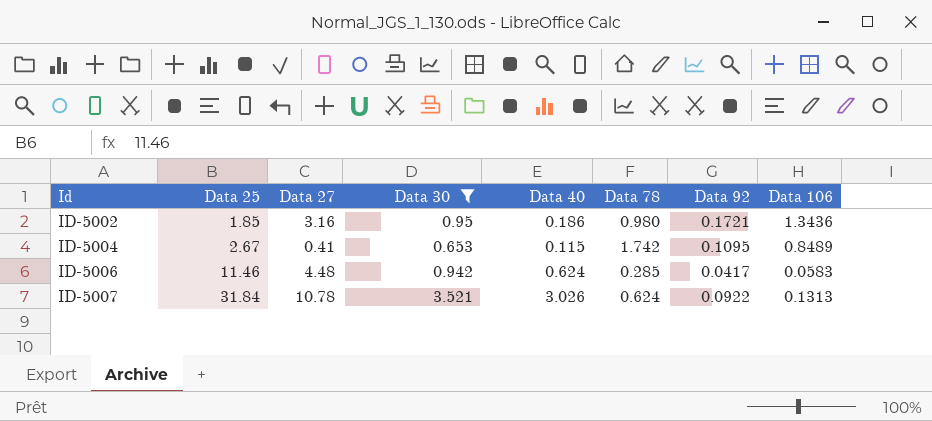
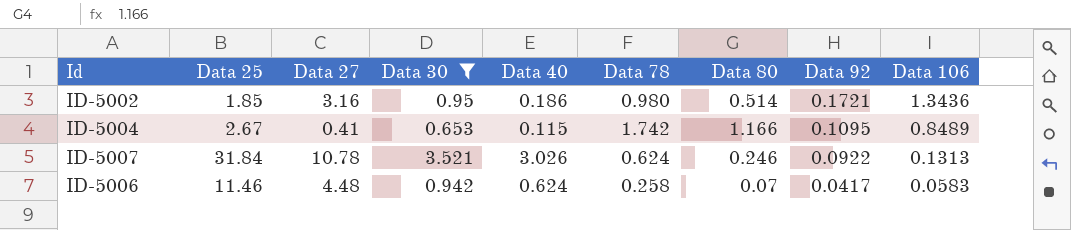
row order: Id ascending -> Data 92 descending
column Data 80 | position: none -> 7
ID-5006 | Data 78: 0.285 -> 0.258

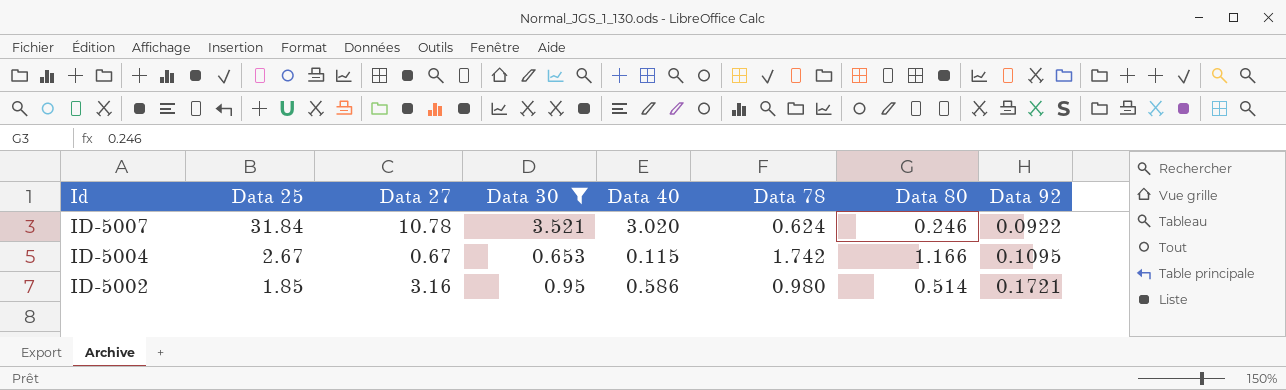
row order: Data 92 descending -> Id descending
column Data 106 | position: 9 -> none
row ID-5006: 11.46 | 4.48 | 0.942 | 0.624 | 0.258 | 0.07 | 0.0417 | 0.0583 -> none
ID-5007 | Data 40: 3.026 -> 3.020
ID-5004 | Data 27: 0.41 -> 0.67
ID-5002 | Data 40: 0.186 -> 0.586

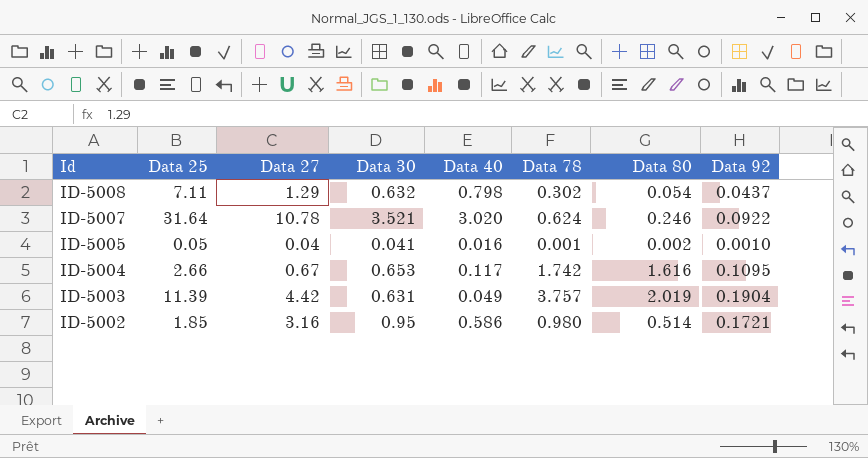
filter: Data 30 >= 0.653 -> none
ID-5007 | Data 25: 31.84 -> 31.64
ID-5004 | Data 25: 2.67 -> 2.66
ID-5004 | Data 40: 0.115 -> 0.117
ID-5004 | Data 80: 1.166 -> 1.616

